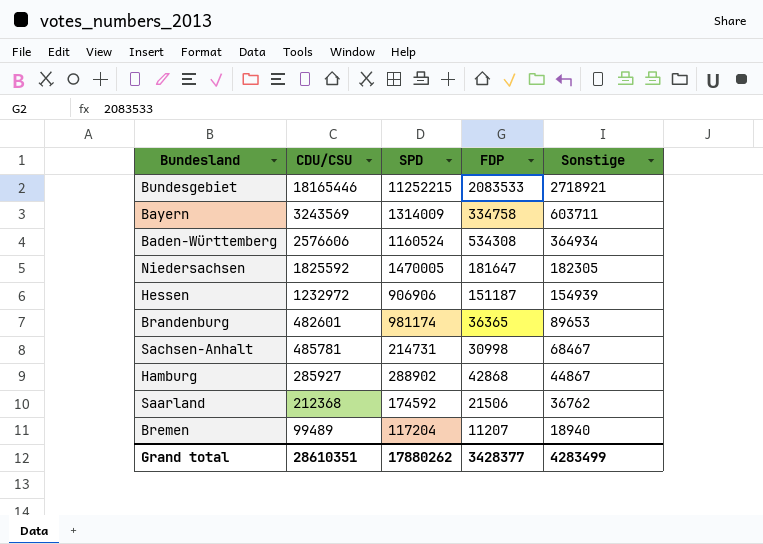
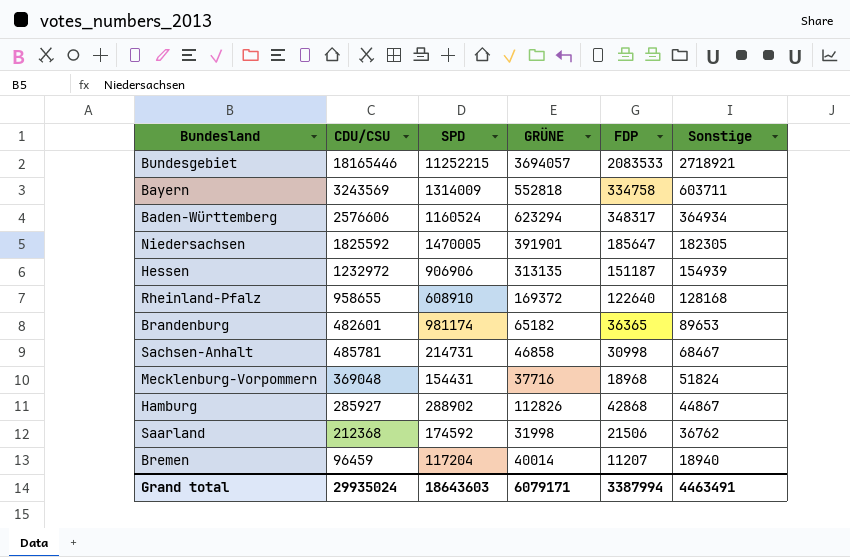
column GRÜNE | position: none -> 4
Baden-Württemberg | FDP: 534308 -> 348317
Niedersachsen | FDP: 181647 -> 185647
row Rheinland-Pfalz: none -> 958655 | 608910 | 169372 | 122640 | 128168
row Mecklenburg-Vorpommern: none -> 369048 | 154431 | 37716 | 18968 | 51824
Bremen | CDU/CSU: 99489 -> 96459
Grand total | CDU/CSU: 28610351 -> 29935024
Grand total | SPD: 17880262 -> 18643603
Grand total | FDP: 3428377 -> 3387994
Grand total | Sonstige: 4283499 -> 4463491

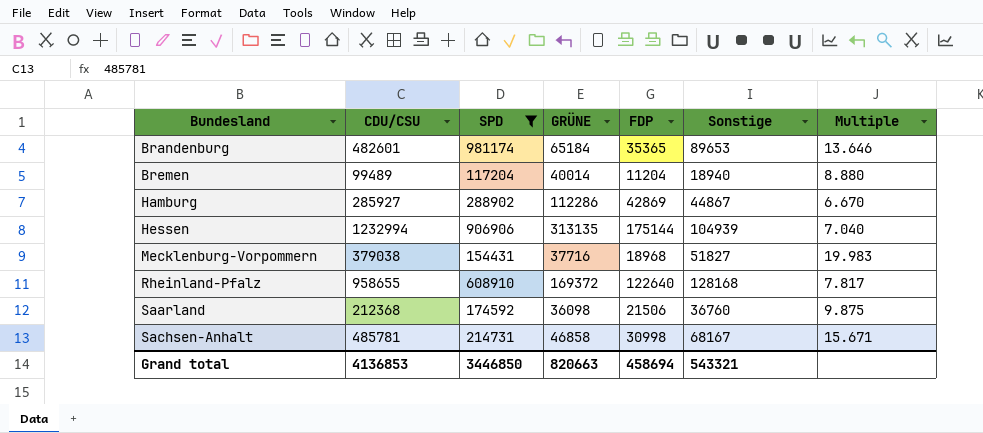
filter: none -> SPD <= 981174
row order: Sonstige descending -> Bundesland ascending
column Multiple | formula: none -> [CDU/CSU] / [FDP]
Brandenburg | GRÜNE: 65182 -> 65184
Brandenburg | FDP: 36365 -> 35365
Bremen | CDU/CSU: 96459 -> 99489
Bremen | FDP: 11207 -> 11204
Hamburg | GRÜNE: 112826 -> 112286
Hamburg | FDP: 42868 -> 42869
Hessen | CDU/CSU: 1232972 -> 1232994
Hessen | FDP: 151187 -> 175144
Hessen | Sonstige: 154939 -> 104939
Mecklenburg-Vorpommern | CDU/CSU: 369048 -> 379038
Mecklenburg-Vorpommern | Sonstige: 51824 -> 51827
Saarland | GRÜNE: 31998 -> 36098
Saarland | Sonstige: 36762 -> 36760
Sachsen-Anhalt | Sonstige: 68467 -> 68167
Grand total | CDU/CSU: 29935024 -> 4136853
Grand total | SPD: 18643603 -> 3446850
Grand total | GRÜNE: 6079171 -> 820663
Grand total | FDP: 3387994 -> 458694
Grand total | Sonstige: 4463491 -> 543321

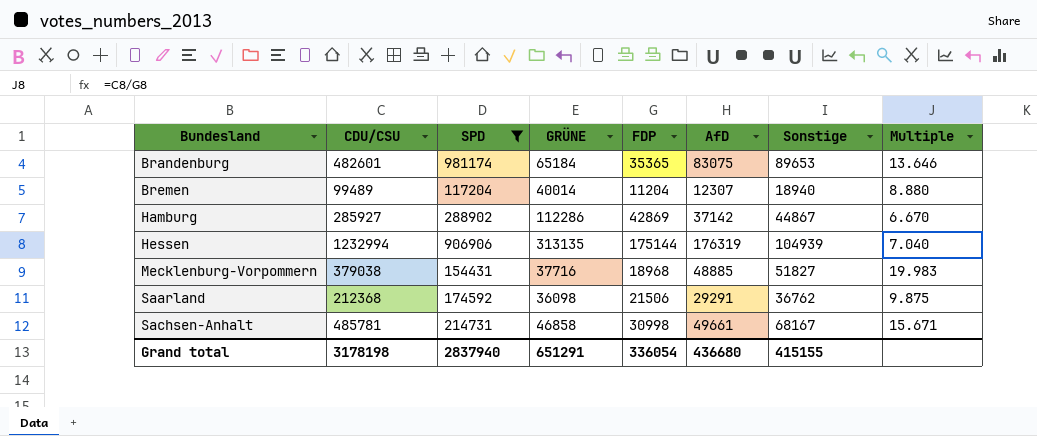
column AfD | position: none -> 6
row Rheinland-Pfalz: 958655 | 608910 | 169372 | 122640 | 128168 | 7.817 -> none
Saarland | Sonstige: 36760 -> 36762
Grand total | CDU/CSU: 4136853 -> 3178198
Grand total | SPD: 3446850 -> 2837940
Grand total | GRÜNE: 820663 -> 651291
Grand total | FDP: 458694 -> 336054
Grand total | Sonstige: 543321 -> 415155

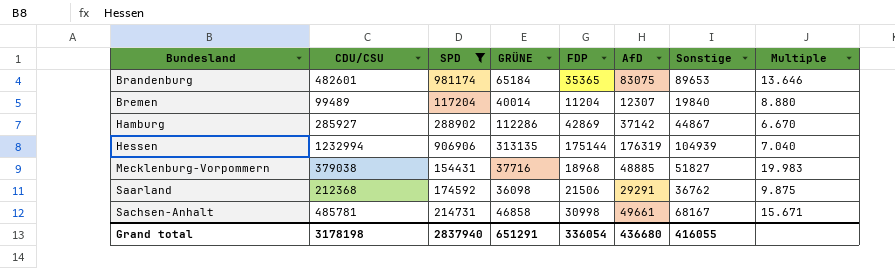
Bremen | Sonstige: 18940 -> 19840
Grand total | Sonstige: 415155 -> 416055

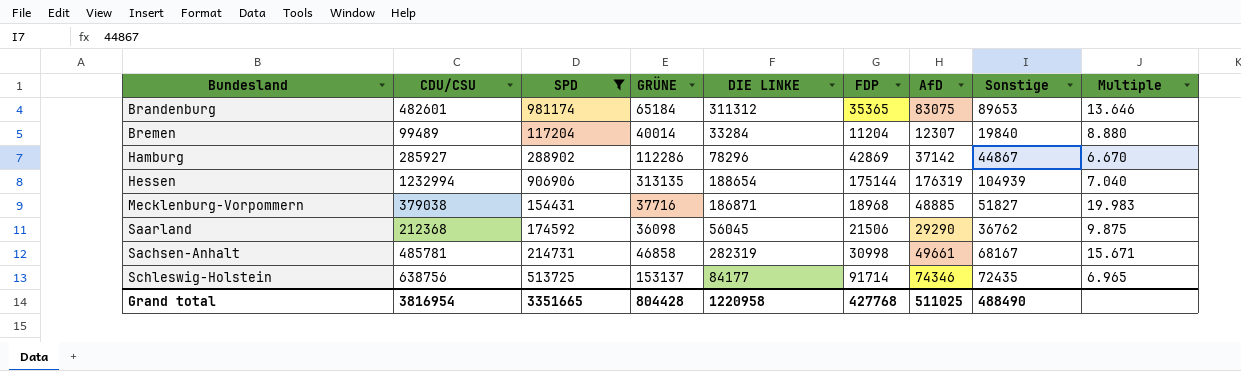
column DIE LINKE | position: none -> 5
Saarland | AfD: 29291 -> 29290
row Schleswig-Holstein: none -> 638756 | 513725 | 153137 | 84177 | 91714 | 74346 | 72435 | 6.965
Grand total | CDU/CSU: 3178198 -> 3816954
Grand total | SPD: 2837940 -> 3351665
Grand total | GRÜNE: 651291 -> 804428
Grand total | FDP: 336054 -> 427768
Grand total | AfD: 436680 -> 511025
Grand total | Sonstige: 416055 -> 488490

